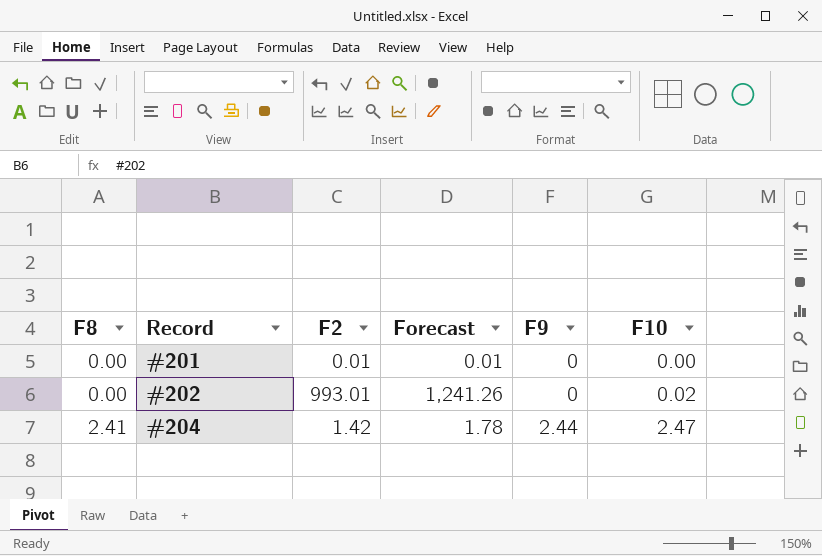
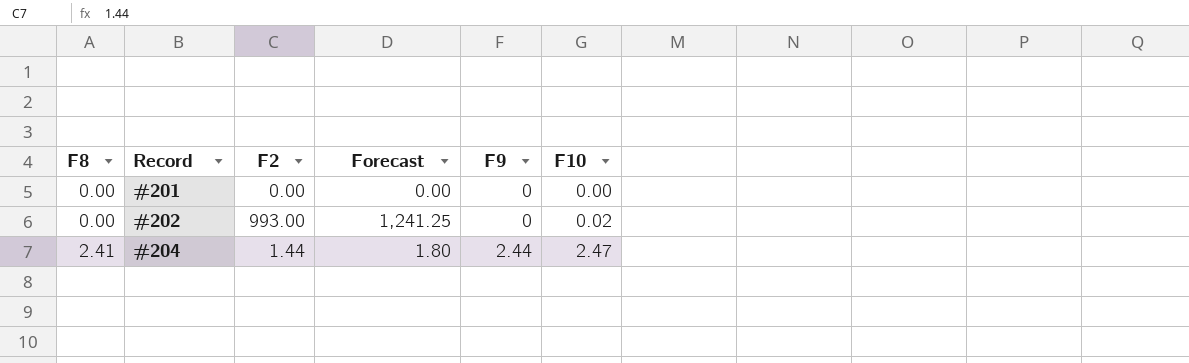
#201 | F2: 0.01 -> 0.00
#201 | Forecast: 0.01 -> 0.00
#202 | F2: 993.01 -> 993.00
#202 | Forecast: 1,241.26 -> 1,241.25
#204 | F2: 1.42 -> 1.44
#204 | Forecast: 1.78 -> 1.80

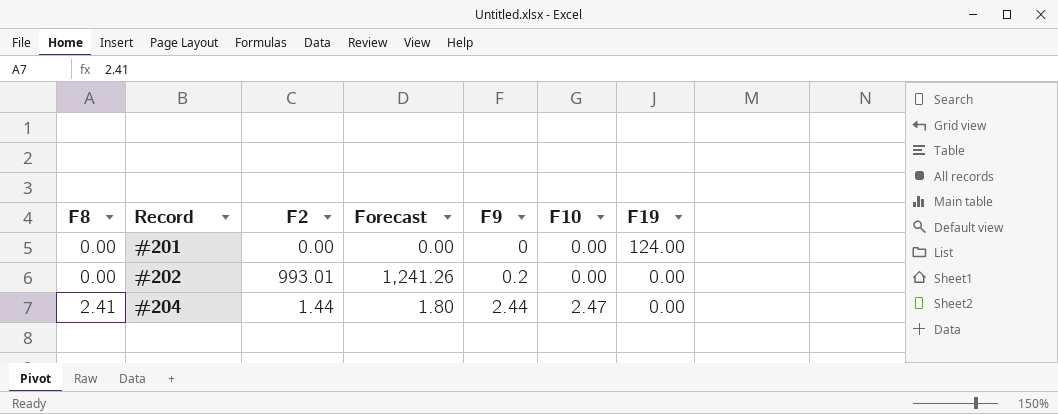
column F19 | position: none -> 7
#202 | F2: 993.00 -> 993.01
#202 | Forecast: 1,241.25 -> 1,241.26
#202 | F9: 0 -> 0.2
#202 | F10: 0.02 -> 0.00

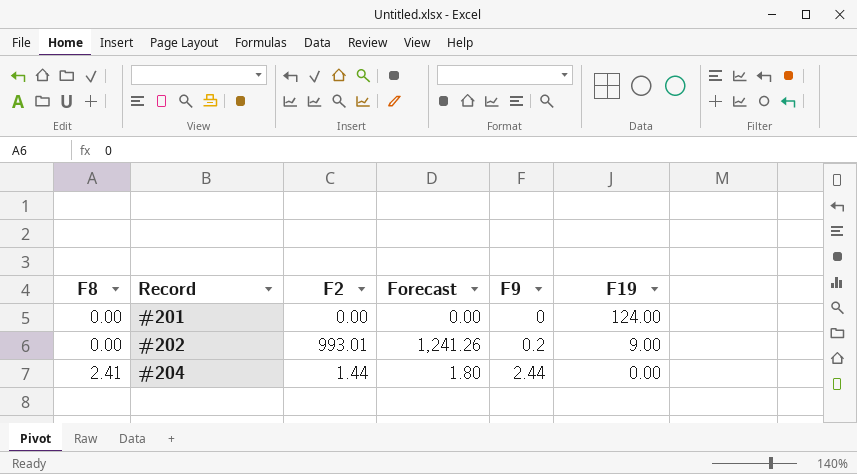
column F10 | position: 6 -> none
#202 | F19: 0.00 -> 9.00

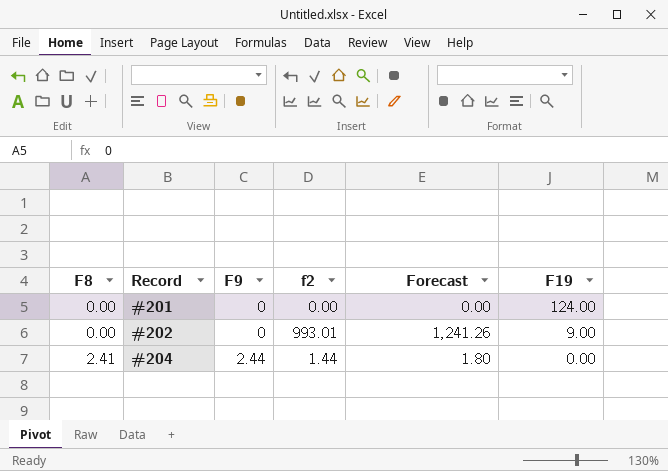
column F9 | position: 5 -> 3
column name: F2 -> f2
#202 | F9: 0.2 -> 0

